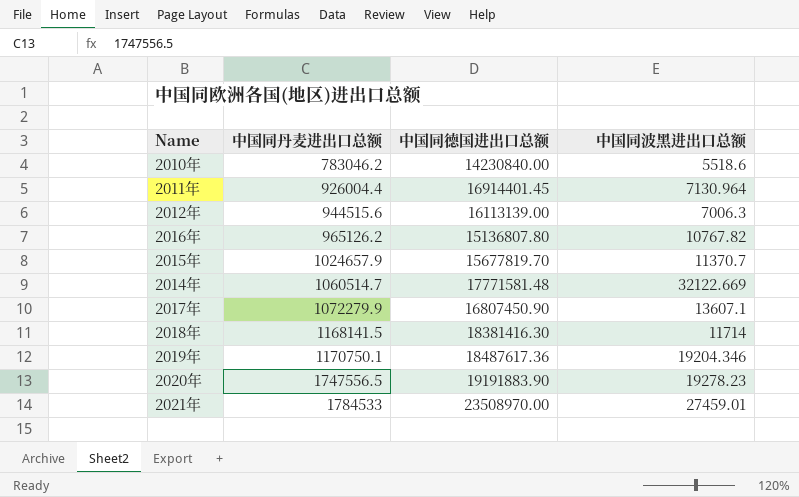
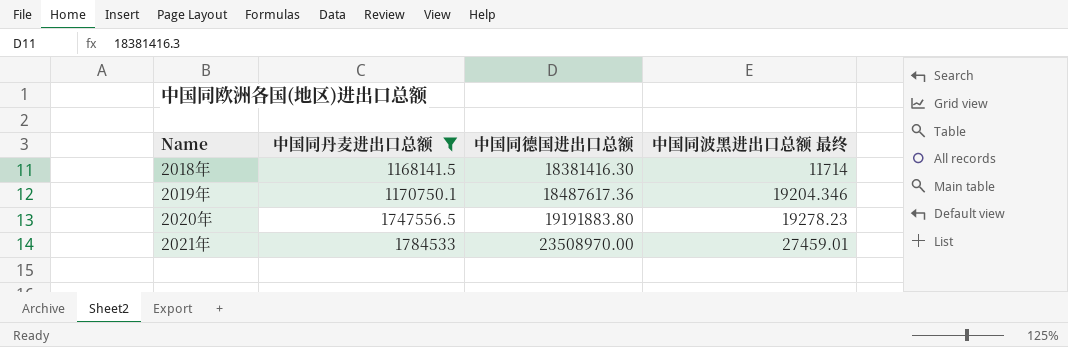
filter: none -> 中国同丹麦进出口总额 >= 1168141.5
column name: 中国同波黑进出口总额 -> 中国同波黑进出口总额 最终
2020年 | 中国同德国进出口总额: 19191883.90 -> 19191883.80

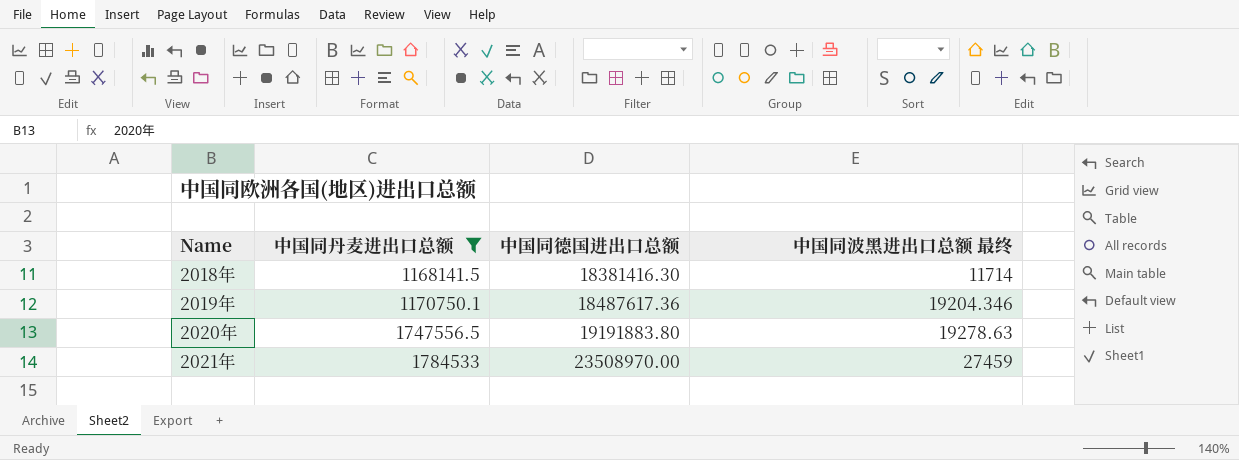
2020年 | 中国同波黑进出口总额 最终: 19278.23 -> 19278.63
2021年 | 中国同波黑进出口总额 最终: 27459.01 -> 27459

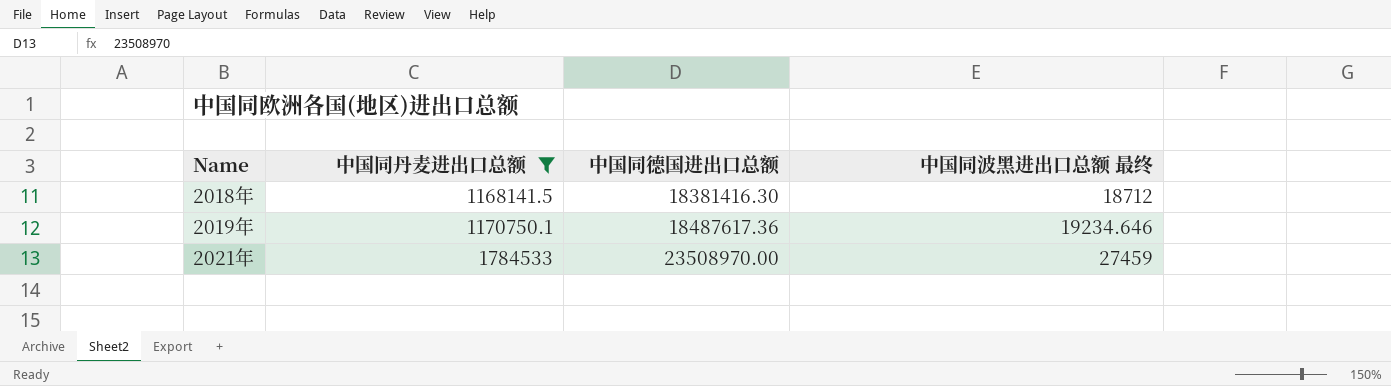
row 2020年: 1747556.5 | 19191883.80 | 19278.63 -> none
2018年 | 中国同波黑进出口总额 最终: 11714 -> 18712
2019年 | 中国同波黑进出口总额 最终: 19204.346 -> 19234.646

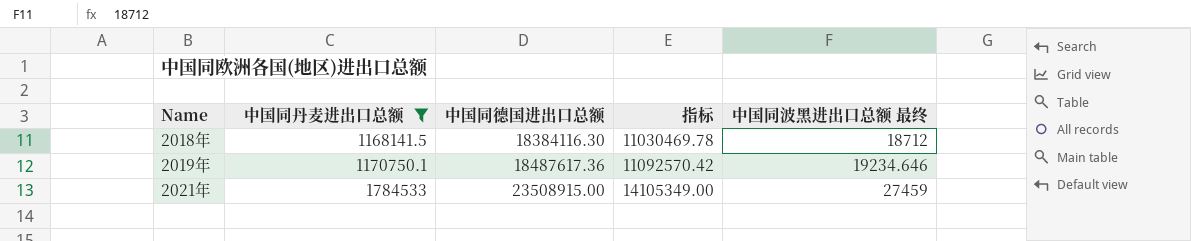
column 指标 | formula: none -> [中国同德国进出口总额] * 0.6
2018年 | 中国同德国进出口总额: 18381416.30 -> 18384116.30
2021年 | 中国同德国进出口总额: 23508970.00 -> 23508915.00

